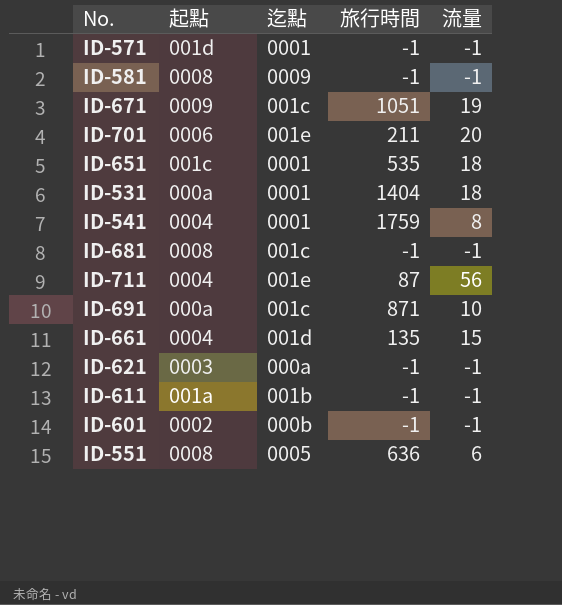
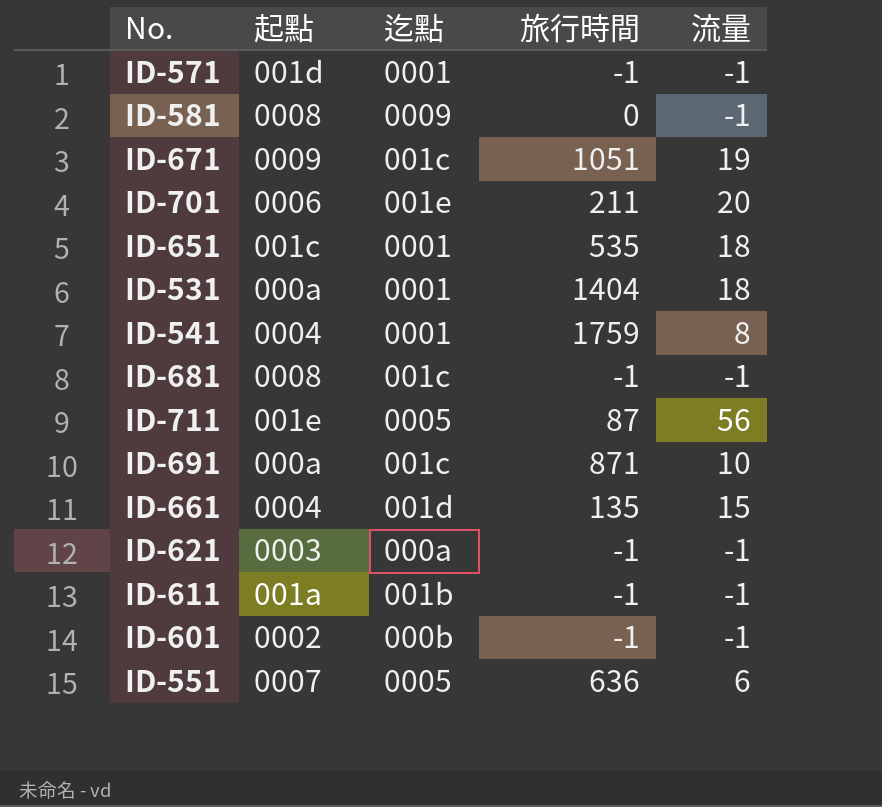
ID-581 | 旅行時間: -1 -> 0
ID-711 | 起點: 0004 -> 001e
ID-711 | 迄點: 001e -> 0005
ID-551 | 起點: 0008 -> 0007

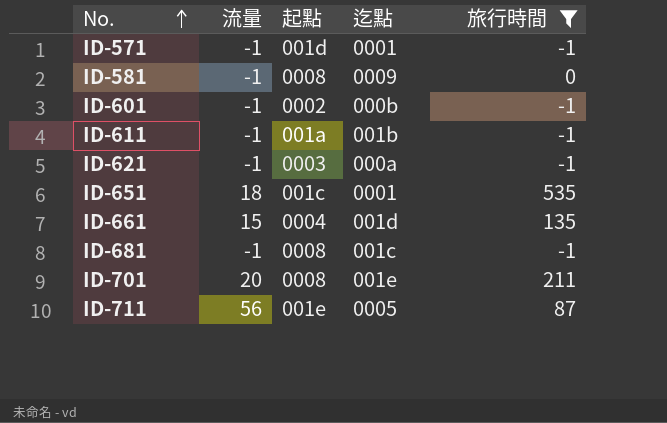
filter: none -> 旅行時間 <= 535
row order: none -> No. ascending
column 流量 | position: 5 -> 2
ID-701 | 起點: 0006 -> 0008

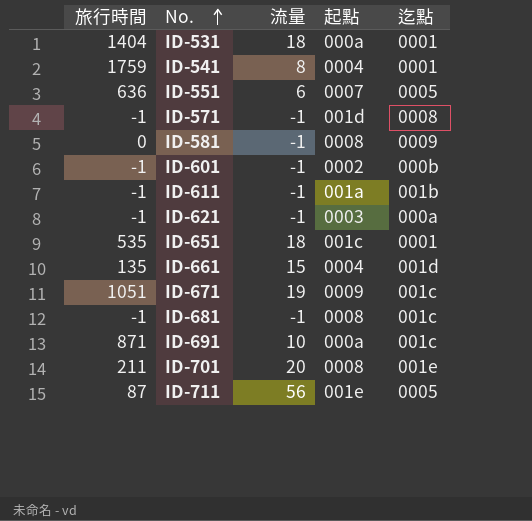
filter: 旅行時間 <= 535 -> none
column 旅行時間 | position: 5 -> 1
ID-571 | 迄點: 0001 -> 0008

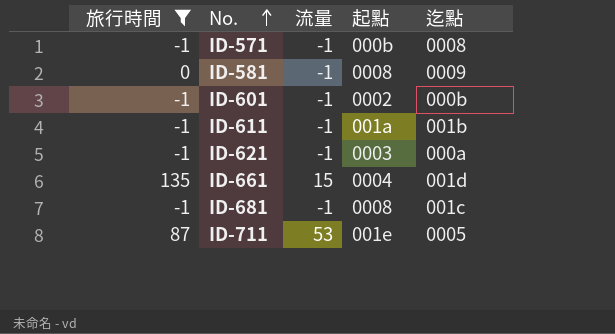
filter: none -> 旅行時間 <= 135
ID-571 | 起點: 001d -> 000b
ID-711 | 流量: 56 -> 53

